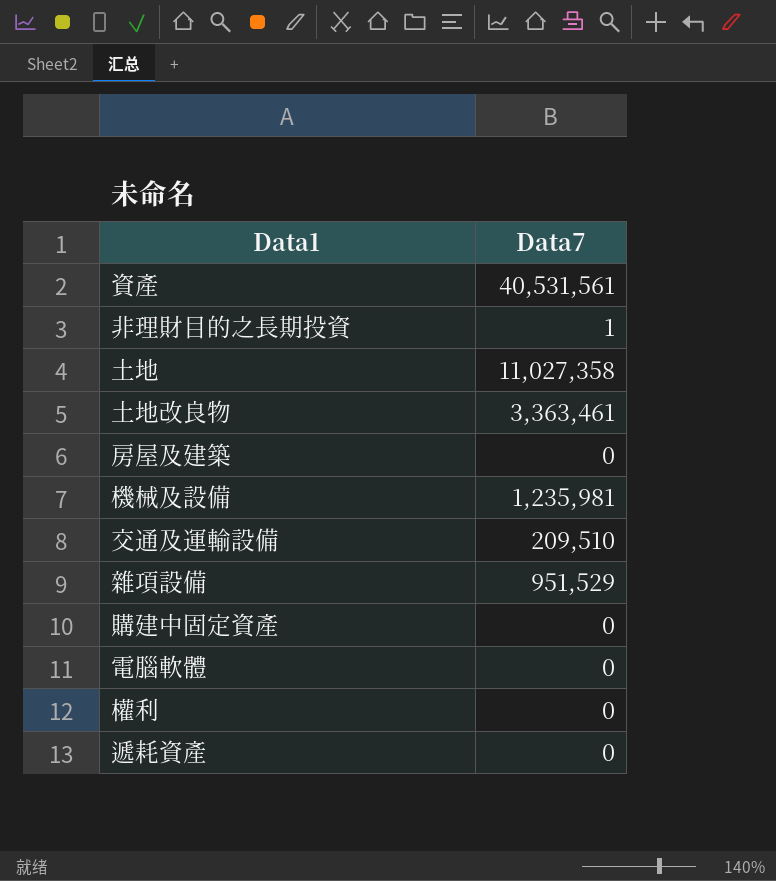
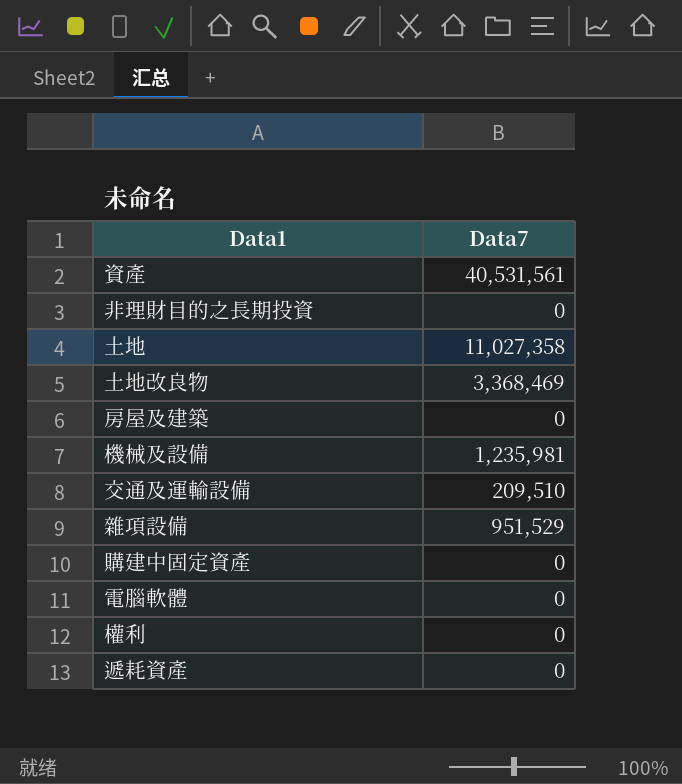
非理財目的之長期投資 | Data7: 1 -> 0
土地改良物 | Data7: 3,363,461 -> 3,368,469

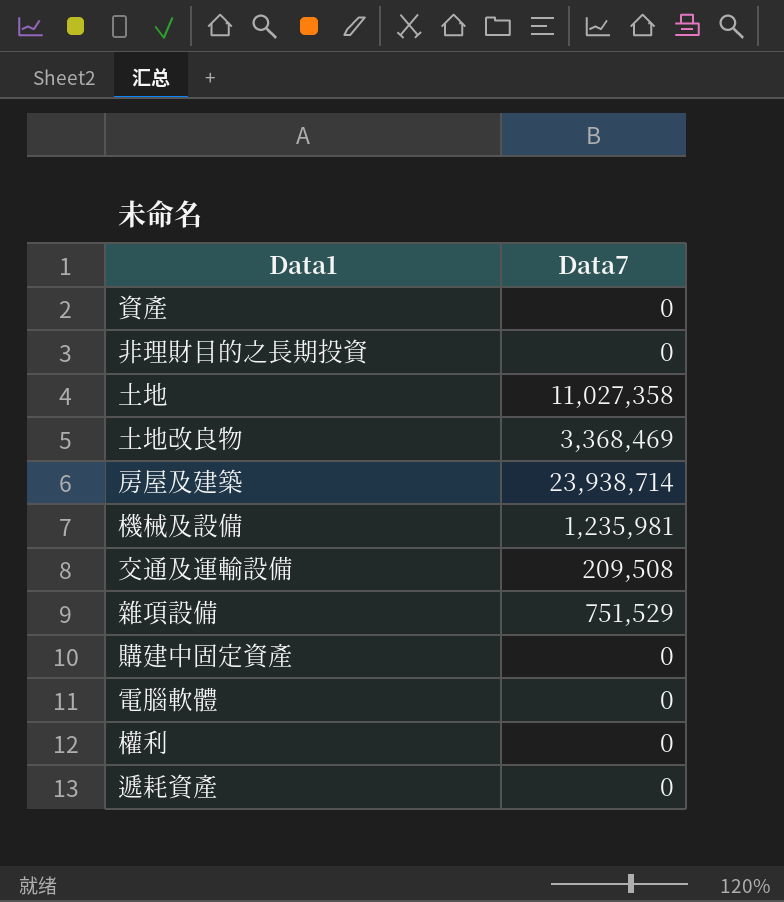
資產 | Data7: 40,531,561 -> 0
房屋及建築 | Data7: 0 -> 23,938,714
交通及運輸設備 | Data7: 209,510 -> 209,508
雜項設備 | Data7: 951,529 -> 751,529

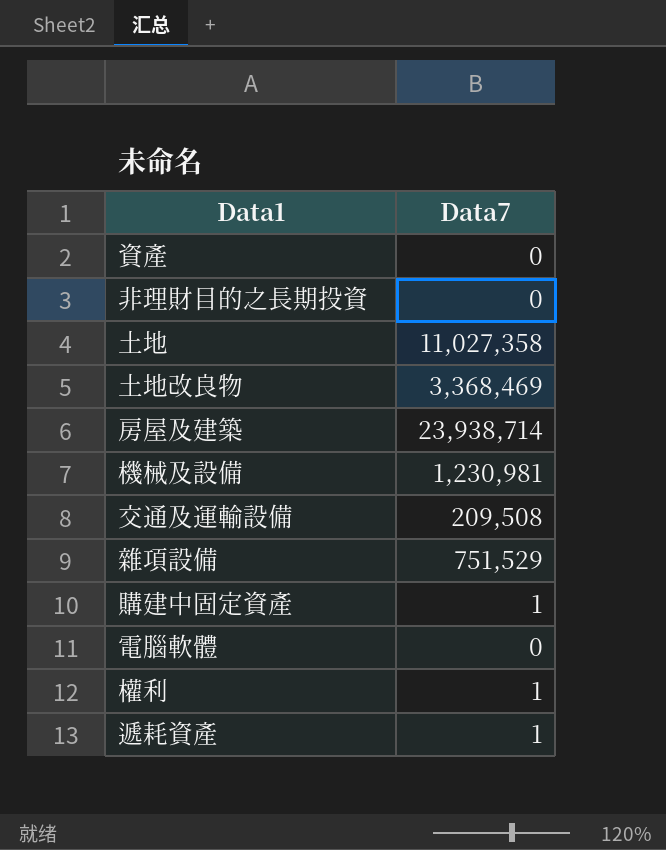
機械及設備 | Data7: 1,235,981 -> 1,230,981
購建中固定資產 | Data7: 0 -> 1
權利 | Data7: 0 -> 1
遞耗資產 | Data7: 0 -> 1

